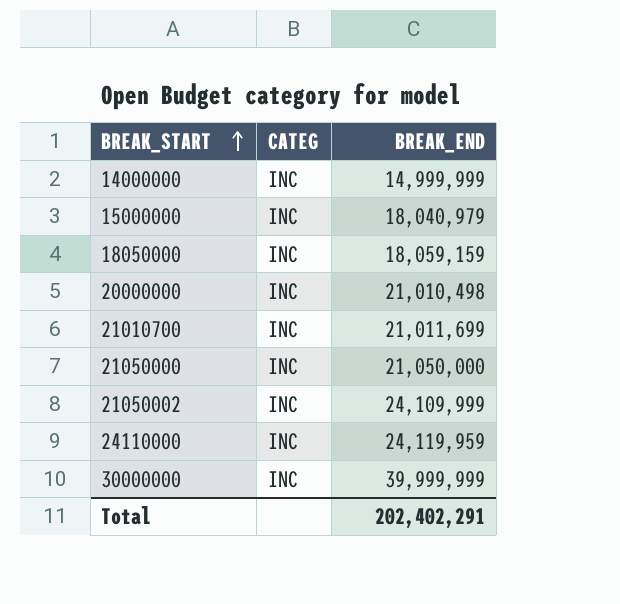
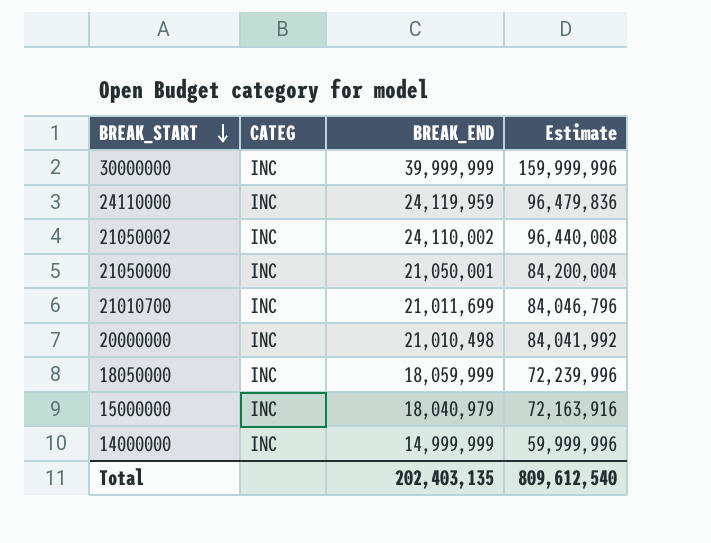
row order: BREAK_START ascending -> BREAK_START descending
column Estimate | formula: none -> [BREAK_END] * 4
21050002 | BREAK_END: 24,109,999 -> 24,110,002
21050000 | BREAK_END: 21,050,000 -> 21,050,001
18050000 | BREAK_END: 18,059,159 -> 18,059,999
Total | BREAK_END: 202,402,291 -> 202,403,135

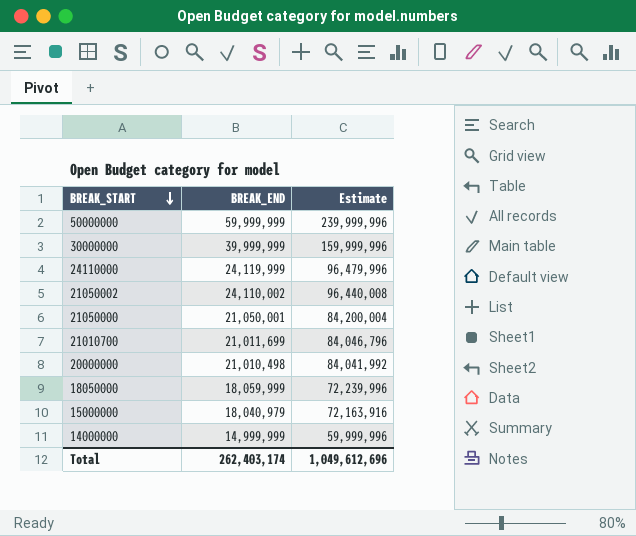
column CATEG | position: 2 -> none
row 50000000: none -> 59,999,999 | 239,999,996
24110000 | BREAK_END: 24,119,959 -> 24,119,999
24110000 | Estimate: 96,479,836 -> 96,479,996
Total | BREAK_END: 202,403,135 -> 262,403,174
Total | Estimate: 809,612,540 -> 1,049,612,696

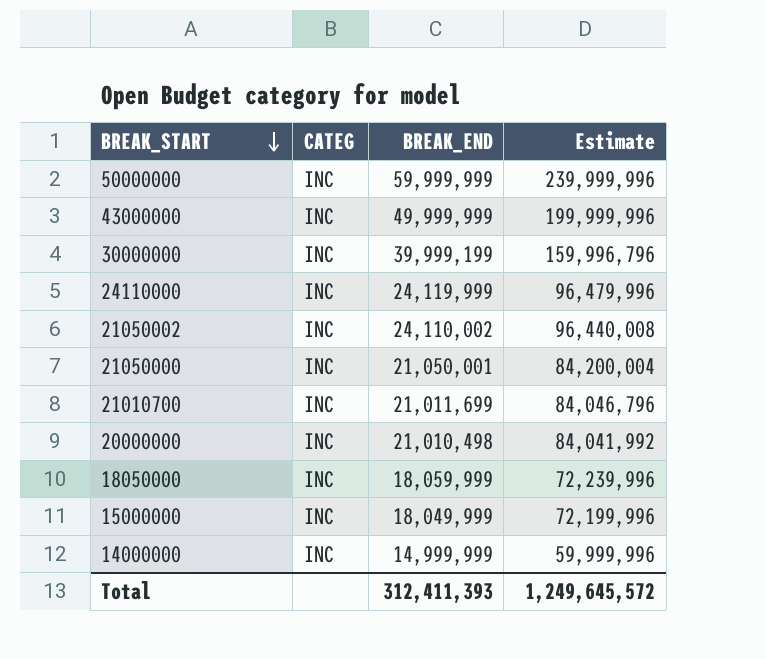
column CATEG | position: none -> 2
row 43000000: none -> INC | 49,999,999 | 199,999,996
30000000 | BREAK_END: 39,999,999 -> 39,999,199
30000000 | Estimate: 159,999,996 -> 159,996,796
15000000 | BREAK_END: 18,040,979 -> 18,049,999
15000000 | Estimate: 72,163,916 -> 72,199,996
Total | BREAK_END: 262,403,174 -> 312,411,393
Total | Estimate: 1,049,612,696 -> 1,249,645,572

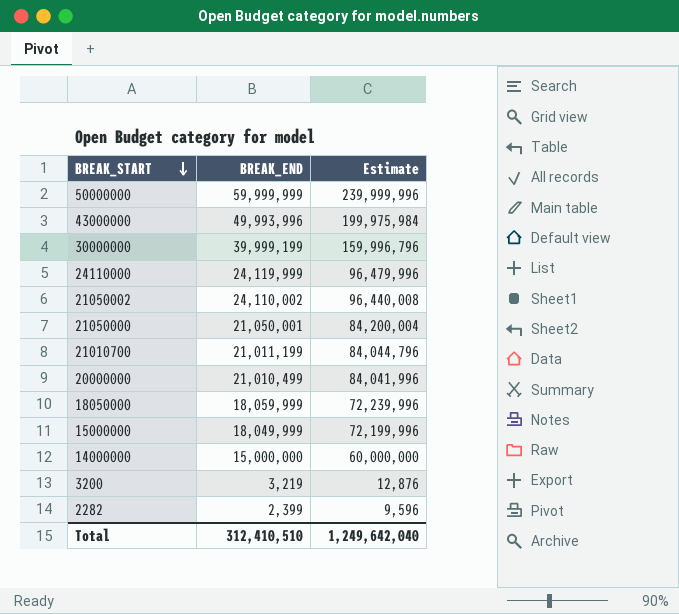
column CATEG | position: 2 -> none
43000000 | BREAK_END: 49,999,999 -> 49,993,996
43000000 | Estimate: 199,999,996 -> 199,975,984
21010700 | BREAK_END: 21,011,699 -> 21,011,199
21010700 | Estimate: 84,046,796 -> 84,044,796
20000000 | BREAK_END: 21,010,498 -> 21,010,499
20000000 | Estimate: 84,041,992 -> 84,041,996
14000000 | BREAK_END: 14,999,999 -> 15,000,000
14000000 | Estimate: 59,999,996 -> 60,000,000
row 3200: none -> 3,219 | 12,876
row 2282: none -> 2,399 | 9,596
Total | BREAK_END: 312,411,393 -> 312,410,510
Total | Estimate: 1,249,645,572 -> 1,249,642,040

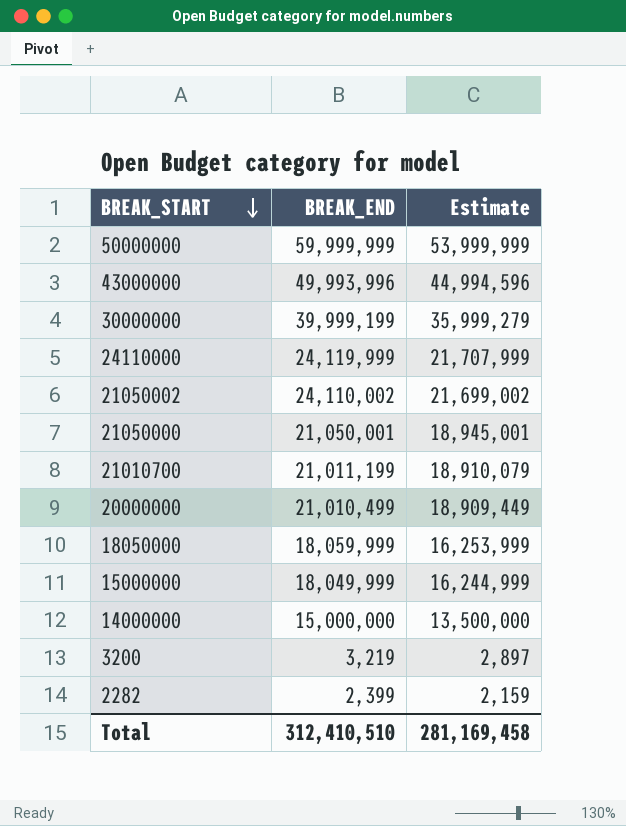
column Estimate | formula: [BREAK_END] * 4 -> [BREAK_END] * 0.9
Total | Estimate: 1,249,642,040 -> 281,169,458

